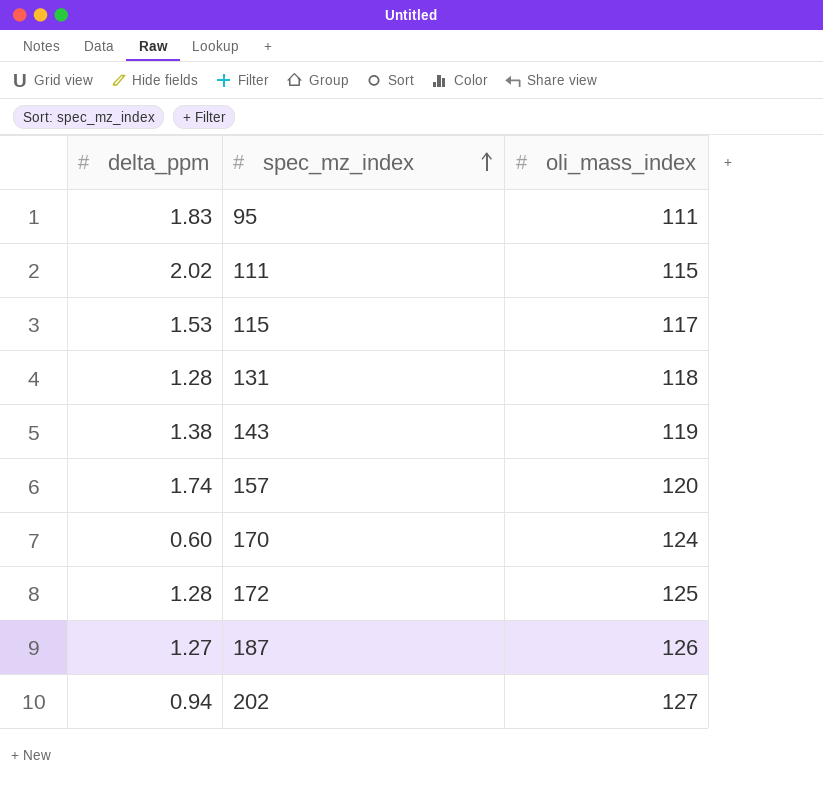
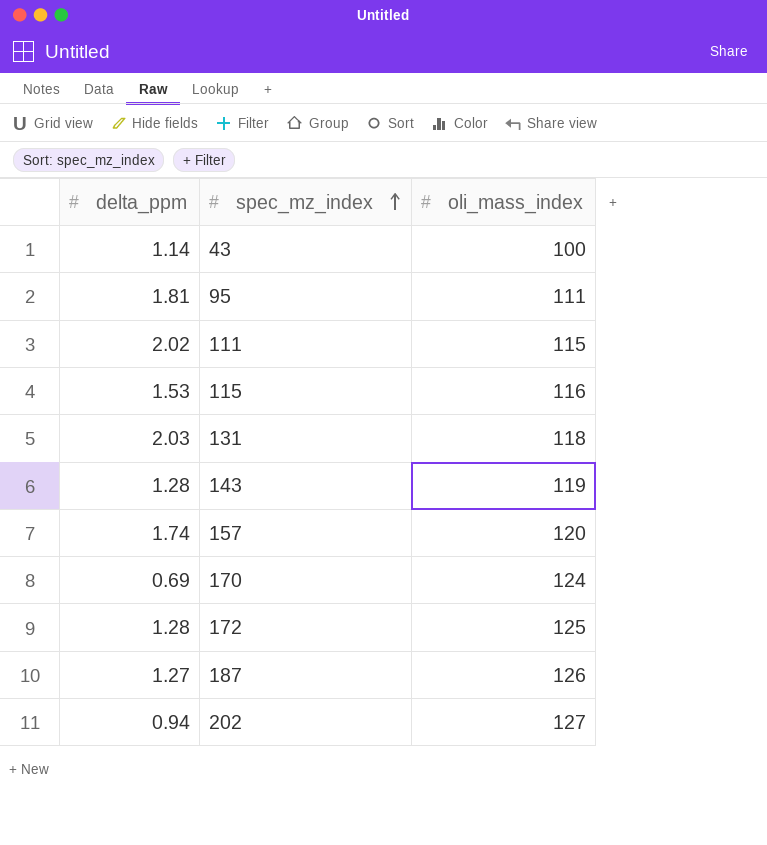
row 43: none -> 1.14 | 100
95 | delta_ppm: 1.83 -> 1.81
115 | oli_mass_index: 117 -> 116
131 | delta_ppm: 1.28 -> 2.03
143 | delta_ppm: 1.38 -> 1.28
170 | delta_ppm: 0.60 -> 0.69

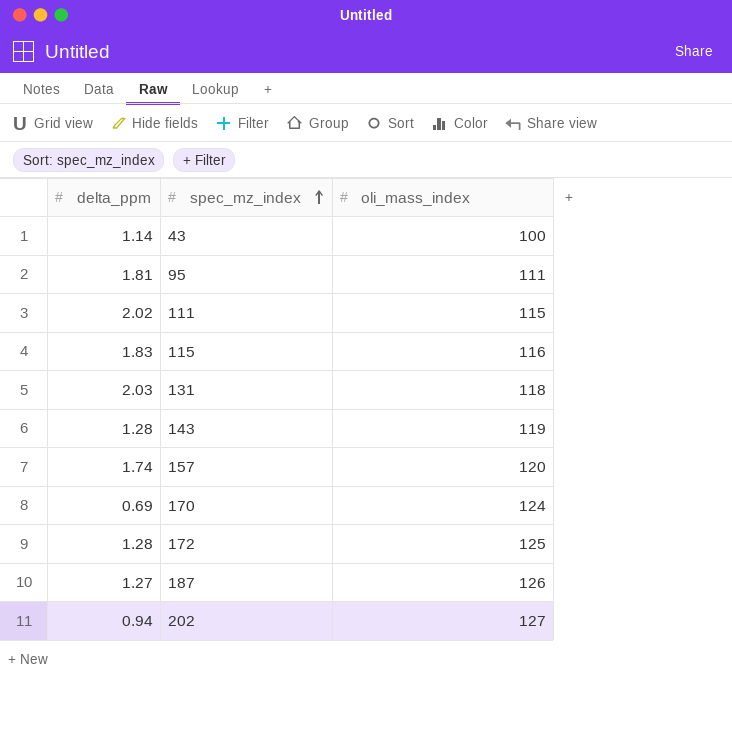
115 | delta_ppm: 1.53 -> 1.83

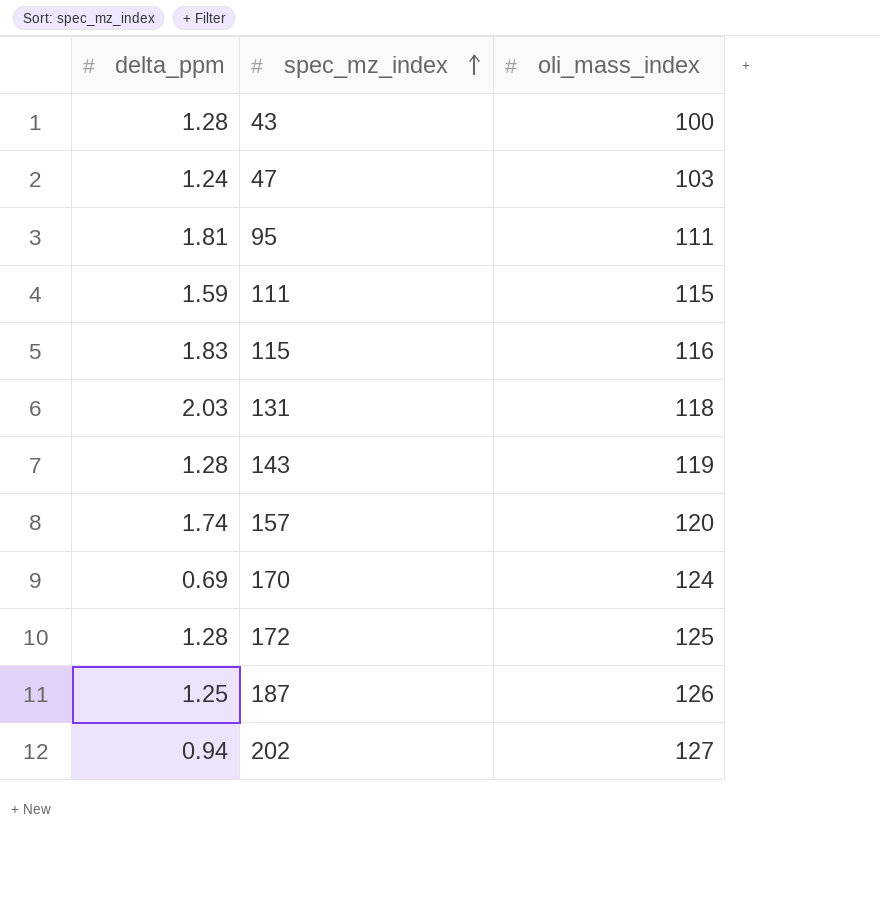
43 | delta_ppm: 1.14 -> 1.28
row 47: none -> 1.24 | 103
111 | delta_ppm: 2.02 -> 1.59
187 | delta_ppm: 1.27 -> 1.25

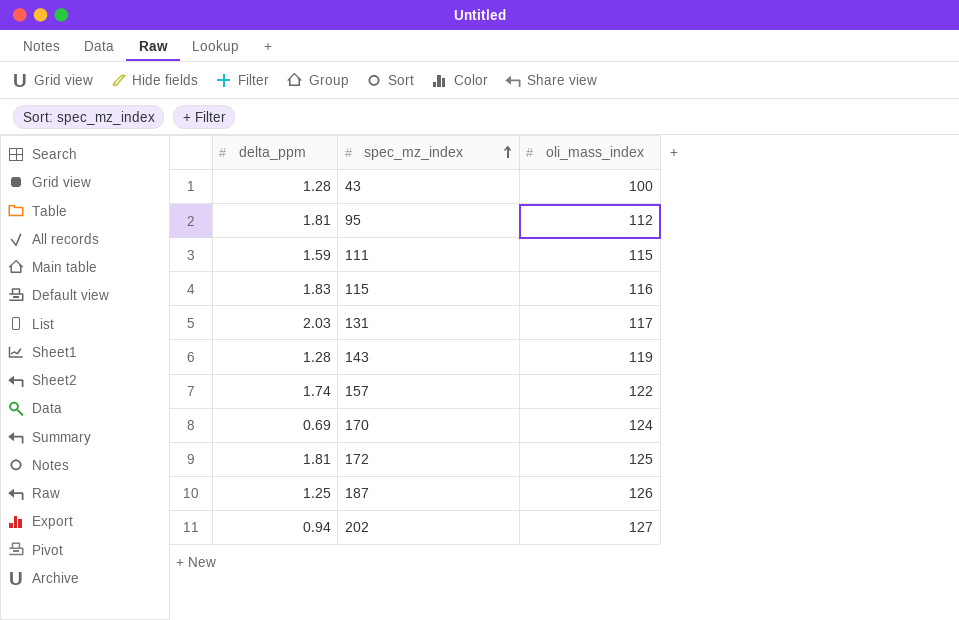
row 47: 1.24 | 103 -> none
95 | oli_mass_index: 111 -> 112
131 | oli_mass_index: 118 -> 117
157 | oli_mass_index: 120 -> 122
172 | delta_ppm: 1.28 -> 1.81

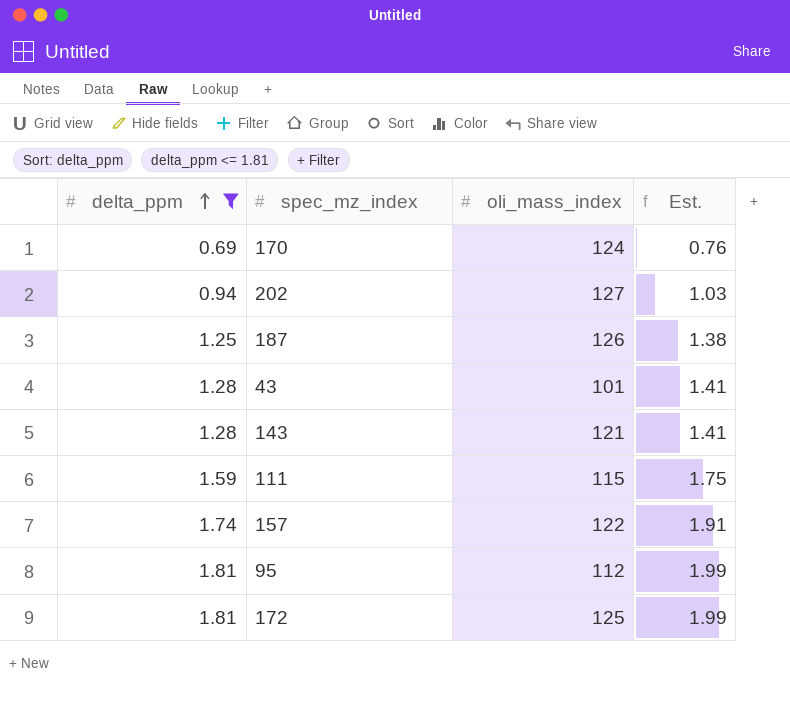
filter: none -> delta_ppm <= 1.81
row order: spec_mz_index ascending -> delta_ppm ascending
column Est. | formula: none -> [delta_ppm] * 1.1
43 | oli_mass_index: 100 -> 101
143 | oli_mass_index: 119 -> 121

